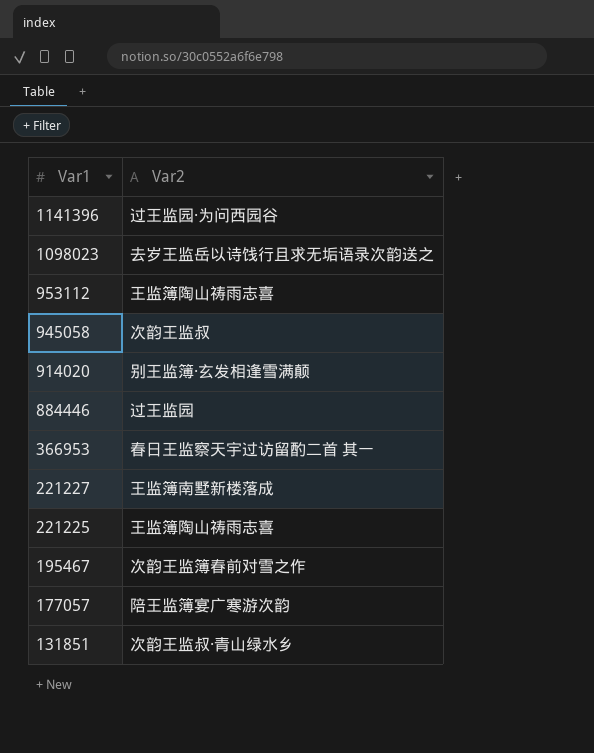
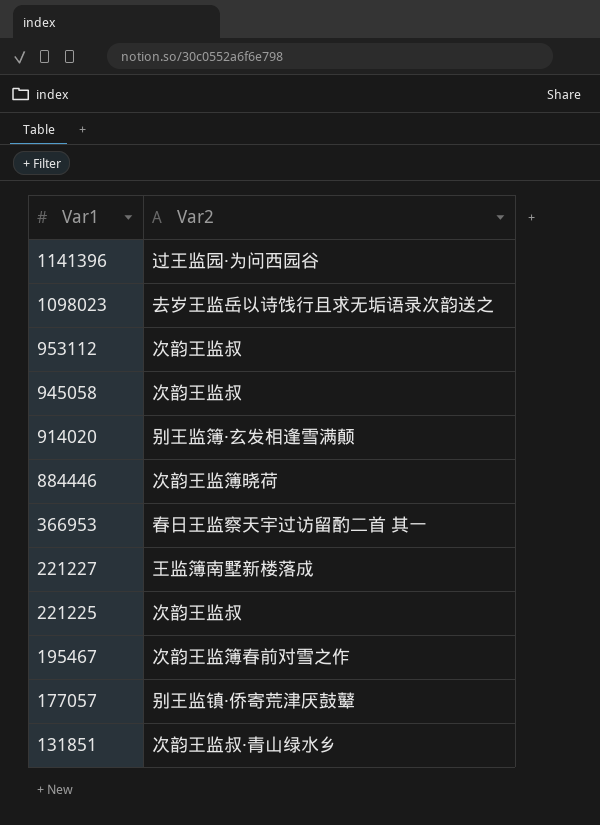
953112 | Var2: 王监簿陶山祷雨志喜 -> 次韵王监叔
884446 | Var2: 过王监园 -> 次韵王监簿晓荷
221225 | Var2: 王监簿陶山祷雨志喜 -> 次韵王监叔
177057 | Var2: 陪王监簿宴广寒游次韵 -> 别王监镇·侨寄荒津厌鼓鼙

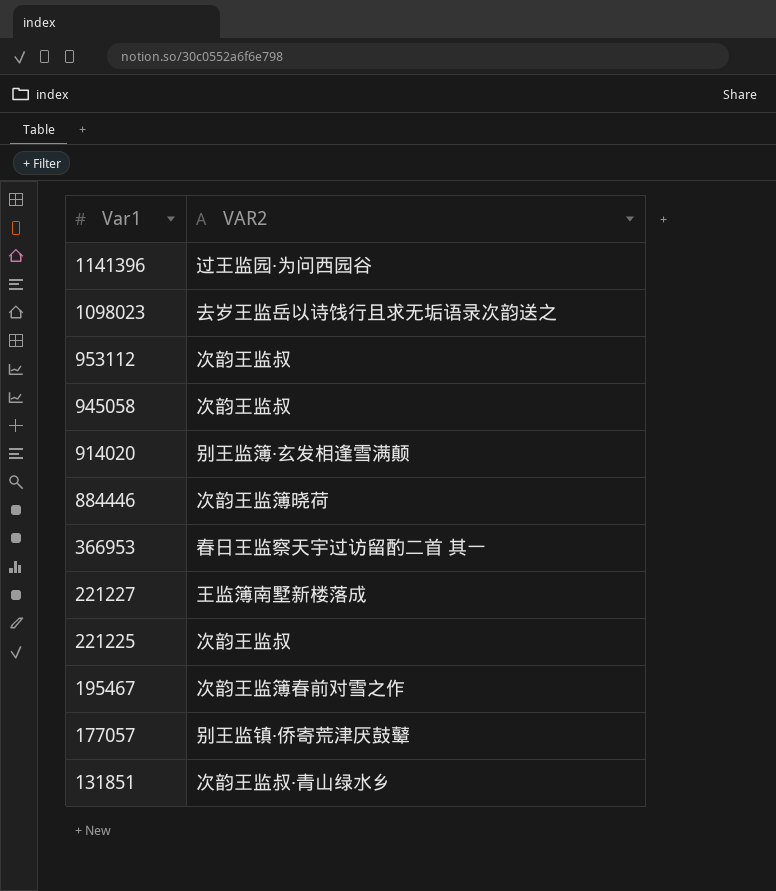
column name: Var2 -> VAR2

